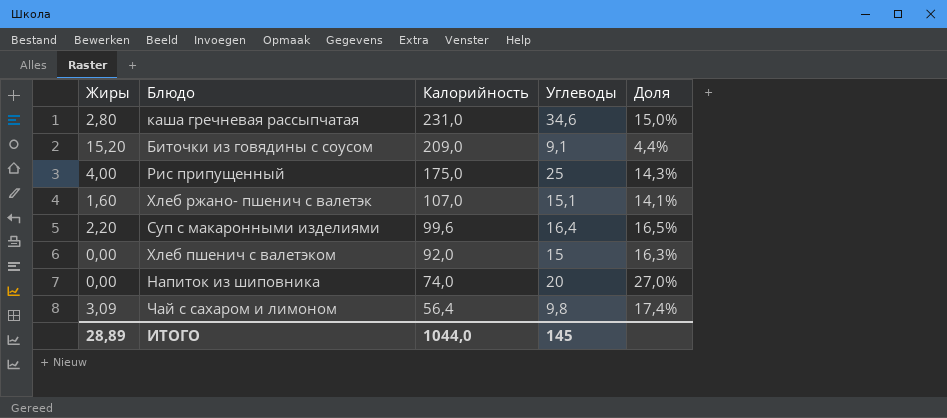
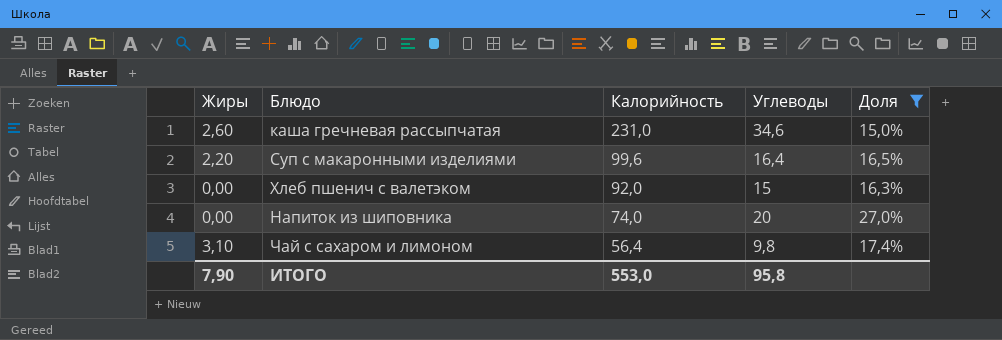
filter: none -> Доля >= 15,0%
каша гречневая рассыпчатая | Жиры: 2,80 -> 2,60
Чай с сахаром и лимоном | Жиры: 3,09 -> 3,10
ИТОГО | Жиры: 28,89 -> 7,90
ИТОГО | Калорийность: 1044,0 -> 553,0
ИТОГО | Углеводы: 145 -> 95,8

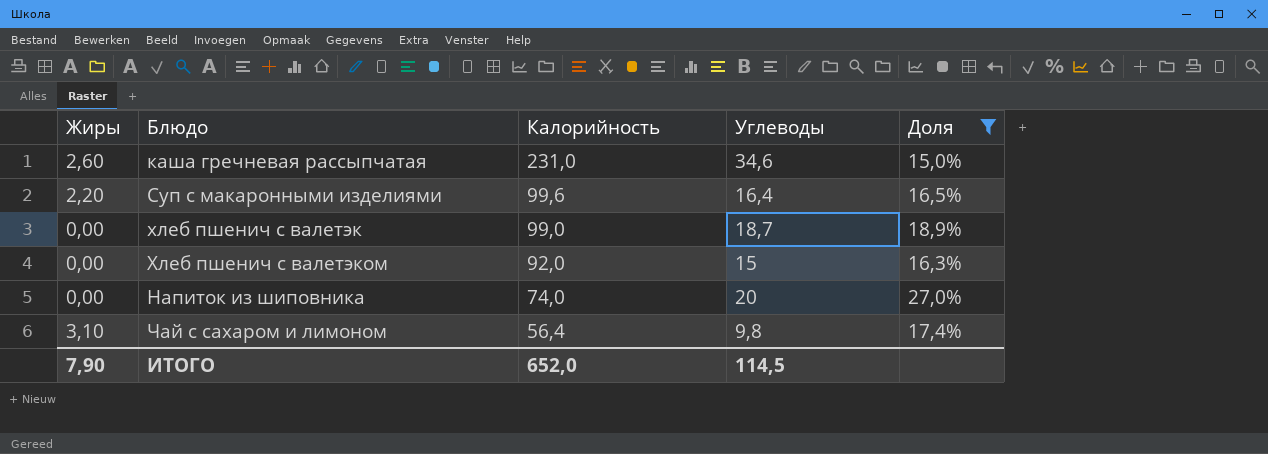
row хлеб пшенич с валетэк: none -> 0,00 | 99,0 | 18,7 | 18,9%
ИТОГО | Калорийность: 553,0 -> 652,0
ИТОГО | Углеводы: 95,8 -> 114,5

